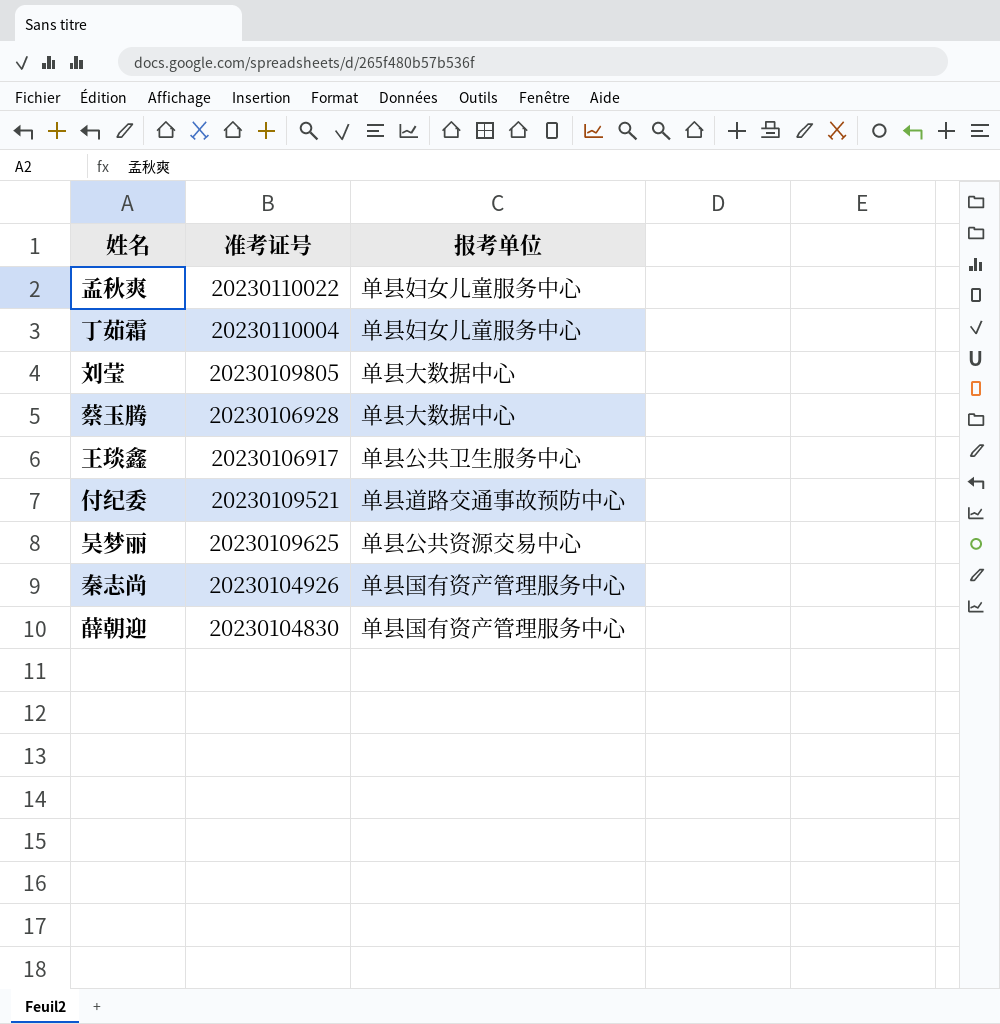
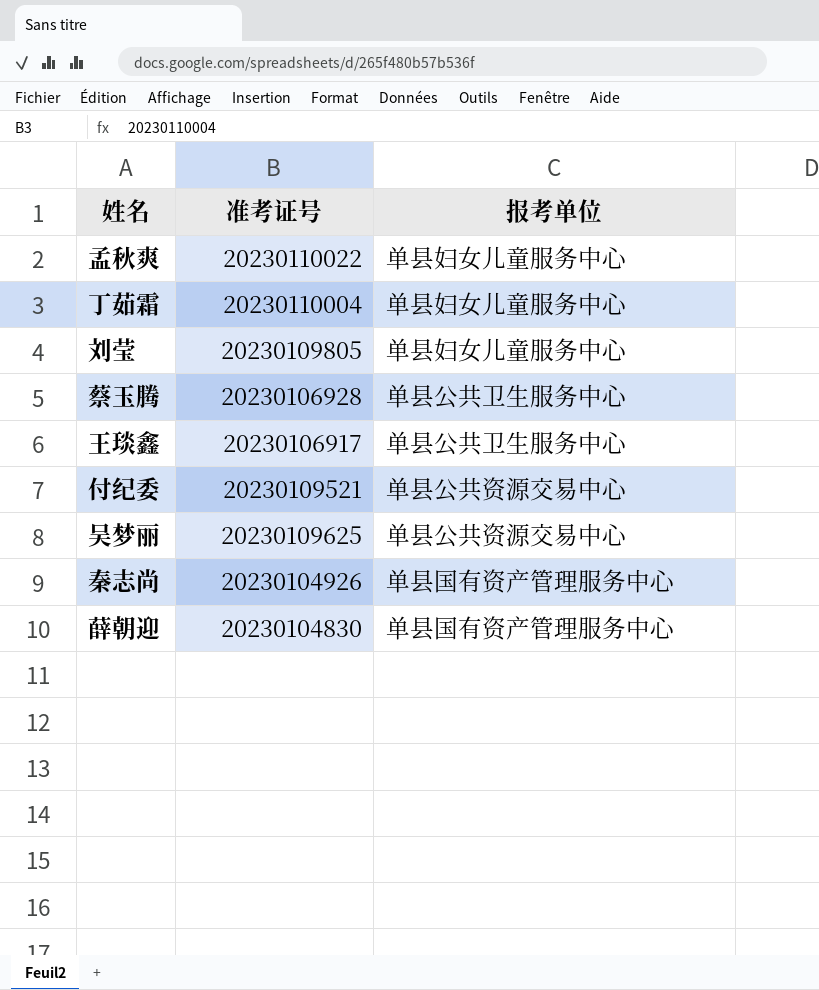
刘莹 | 报考单位: 单县大数据中心 -> 单县妇女儿童服务中心
蔡玉腾 | 报考单位: 单县大数据中心 -> 单县公共卫生服务中心
付纪委 | 报考单位: 单县道路交通事故预防中心 -> 单县公共资源交易中心

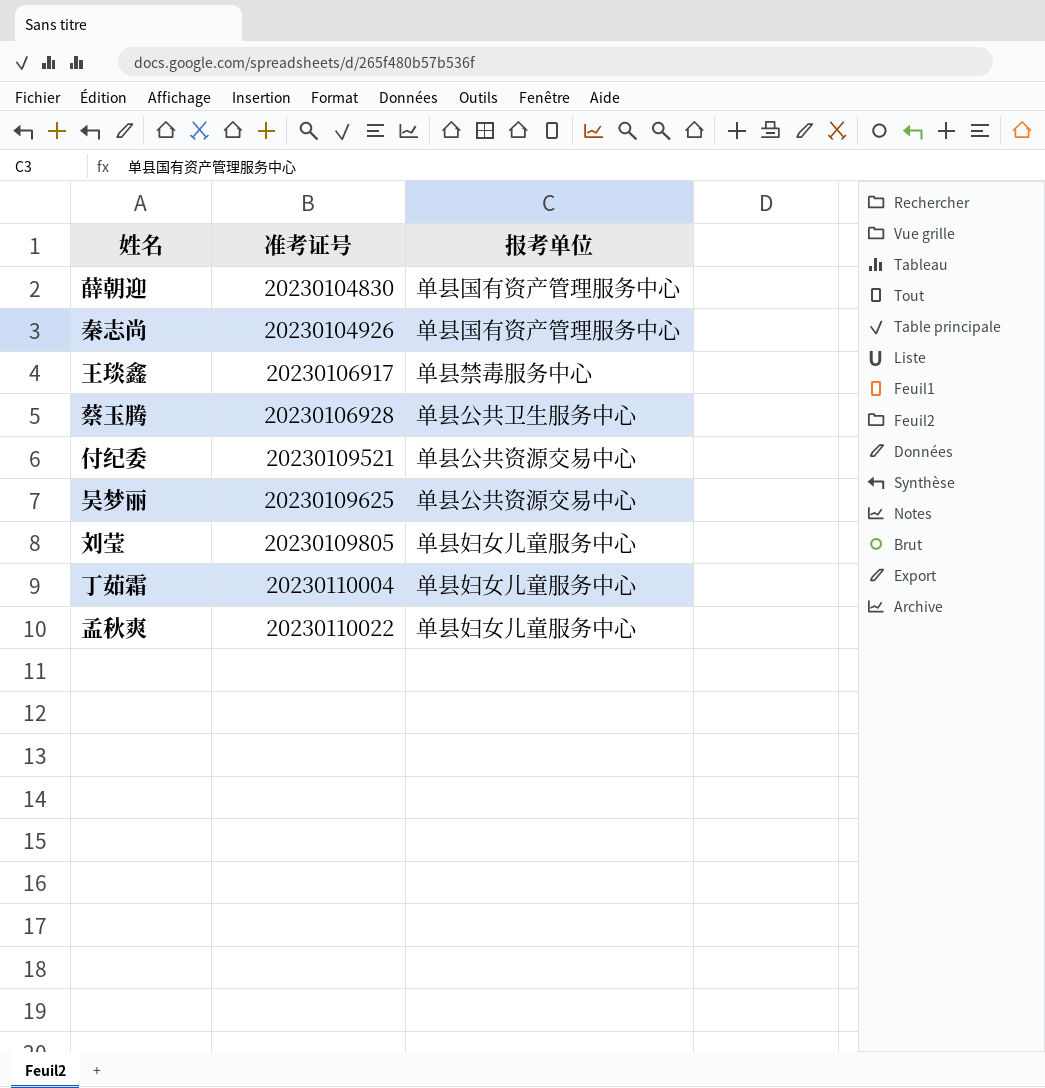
row order: none -> 准考证号 ascending
王琰鑫 | 报考单位: 单县公共卫生服务中心 -> 单县禁毒服务中心

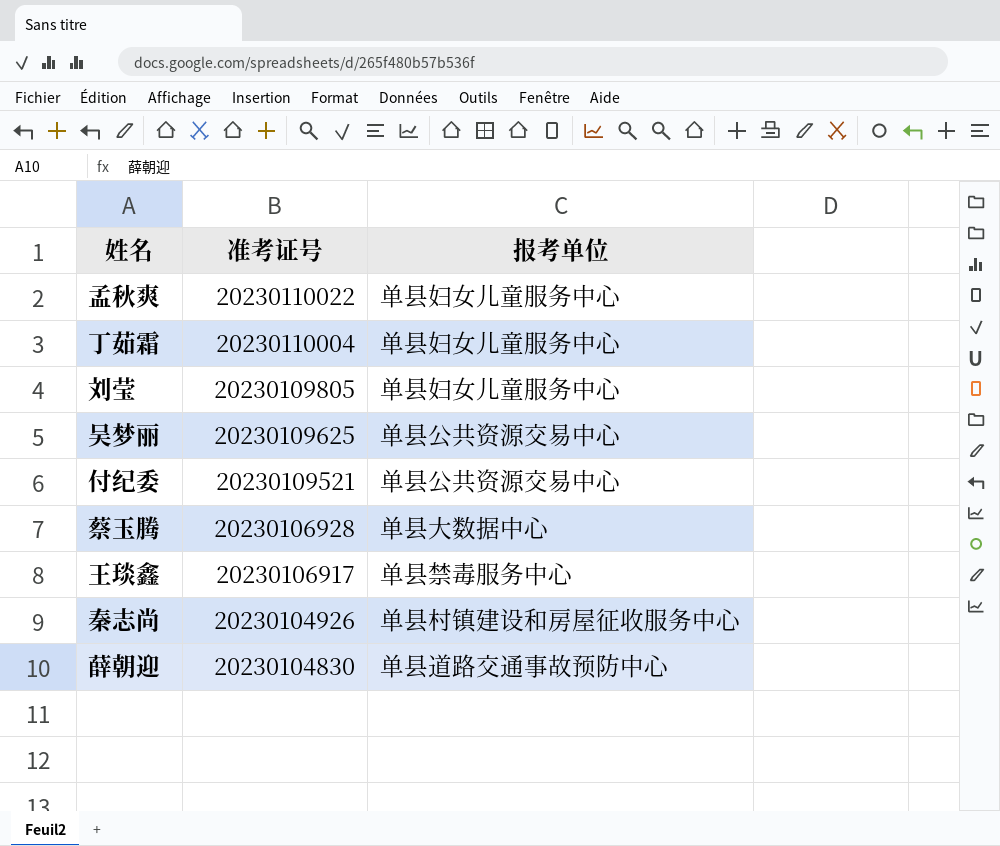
row order: 准考证号 ascending -> 准考证号 descending
蔡玉腾 | 报考单位: 单县公共卫生服务中心 -> 单县大数据中心
秦志尚 | 报考单位: 单县国有资产管理服务中心 -> 单县村镇建设和房屋征收服务中心
薛朝迎 | 报考单位: 单县国有资产管理服务中心 -> 单县道路交通事故预防中心

